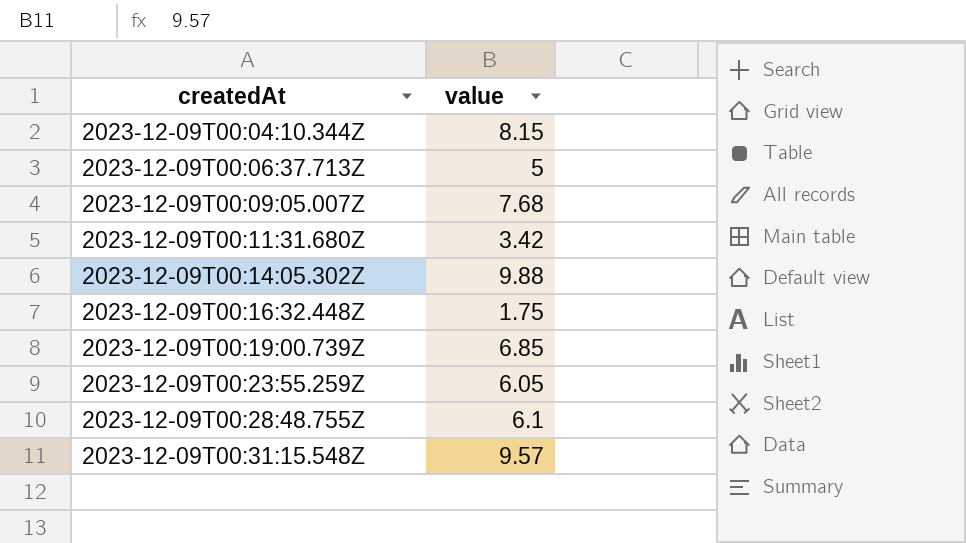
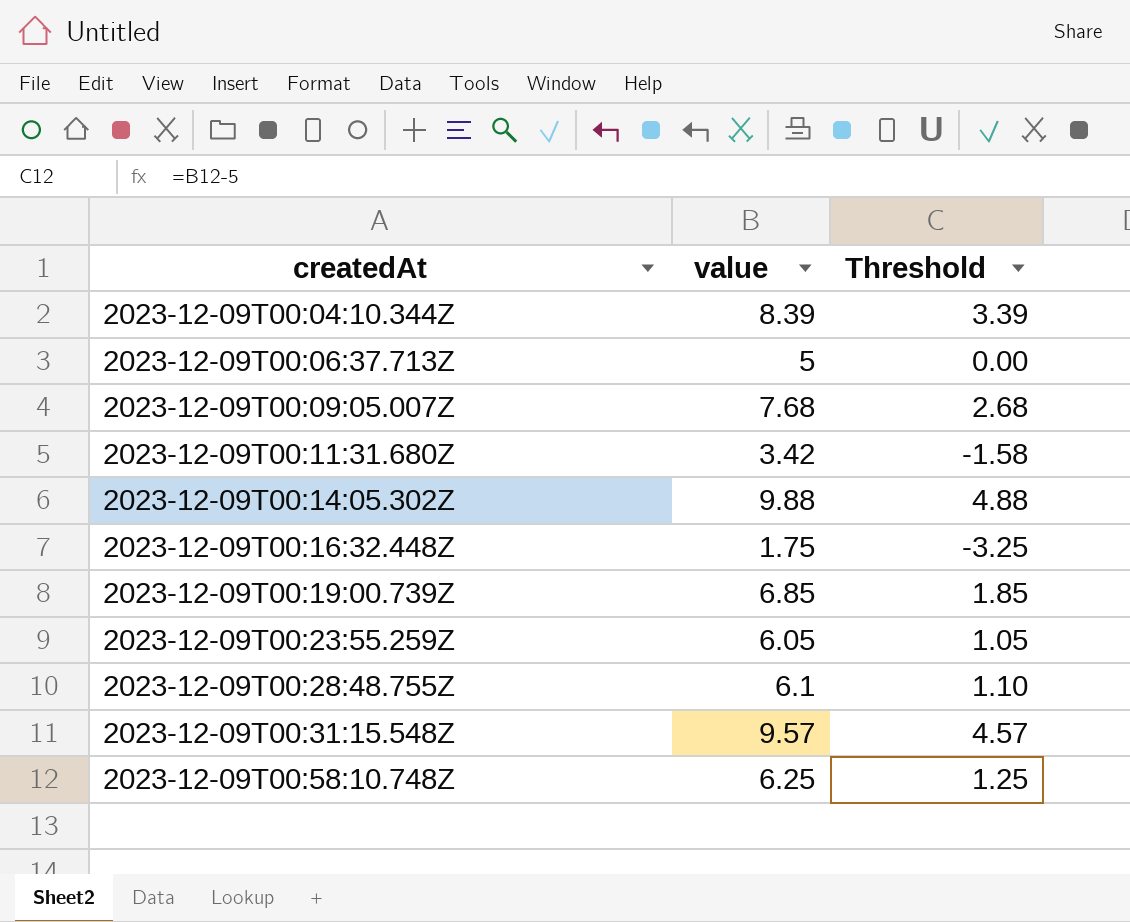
column Threshold | formula: none -> [value] - 5
2023-12-09T00:04:10.344Z | value: 8.15 -> 8.39
row 2023-12-09T00:58:10.748Z: none -> 6.25 | 1.25

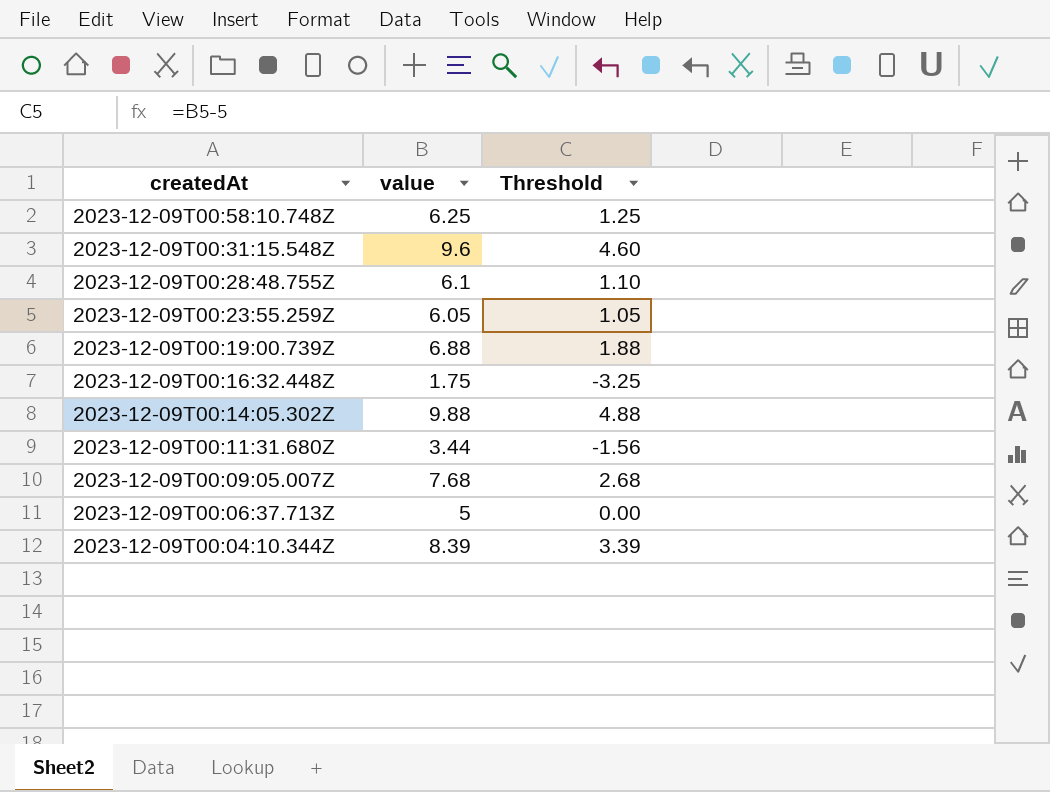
row order: createdAt ascending -> createdAt descending
2023-12-09T00:31:15.548Z | value: 9.57 -> 9.6
2023-12-09T00:31:15.548Z | Threshold: 4.57 -> 4.60
2023-12-09T00:19:00.739Z | value: 6.85 -> 6.88
2023-12-09T00:19:00.739Z | Threshold: 1.85 -> 1.88
2023-12-09T00:11:31.680Z | value: 3.42 -> 3.44
2023-12-09T00:11:31.680Z | Threshold: -1.58 -> -1.56

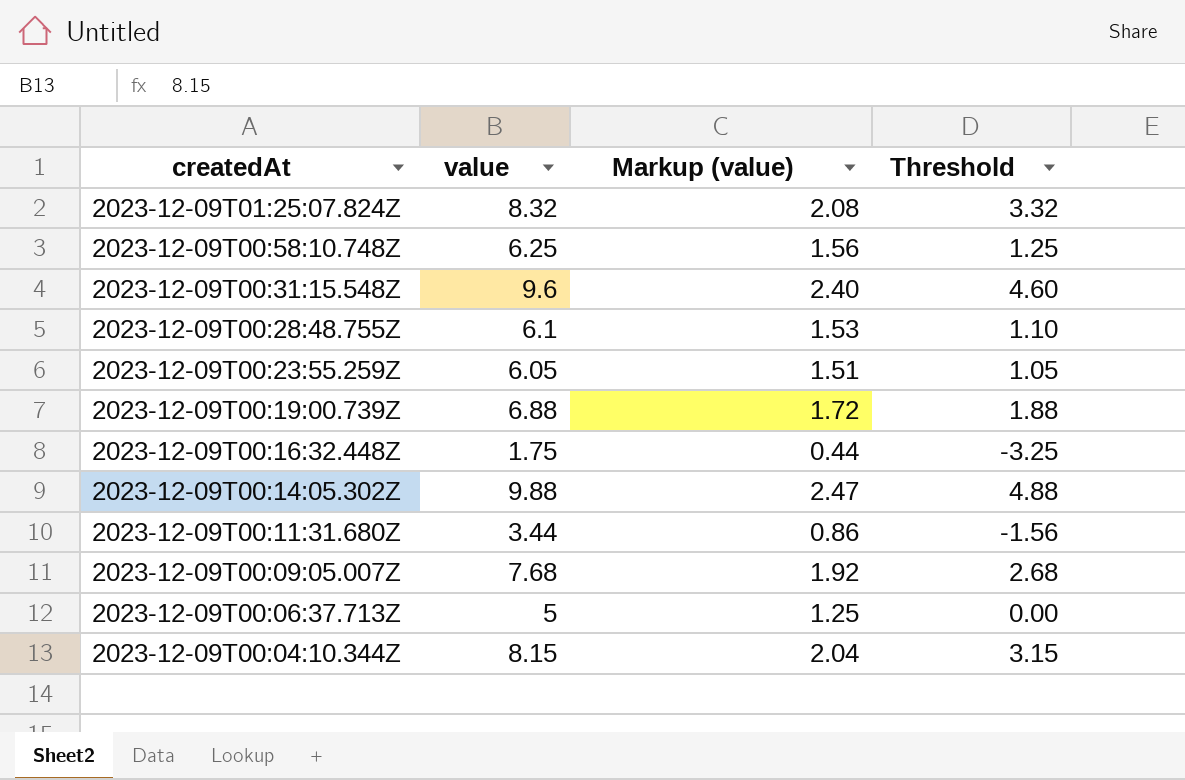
column Markup (value) | formula: none -> [value] * 0.25
row 2023-12-09T01:25:07.824Z: none -> 8.32 | 2.08 | 3.32
2023-12-09T00:04:10.344Z | value: 8.39 -> 8.15
2023-12-09T00:04:10.344Z | Threshold: 3.39 -> 3.15

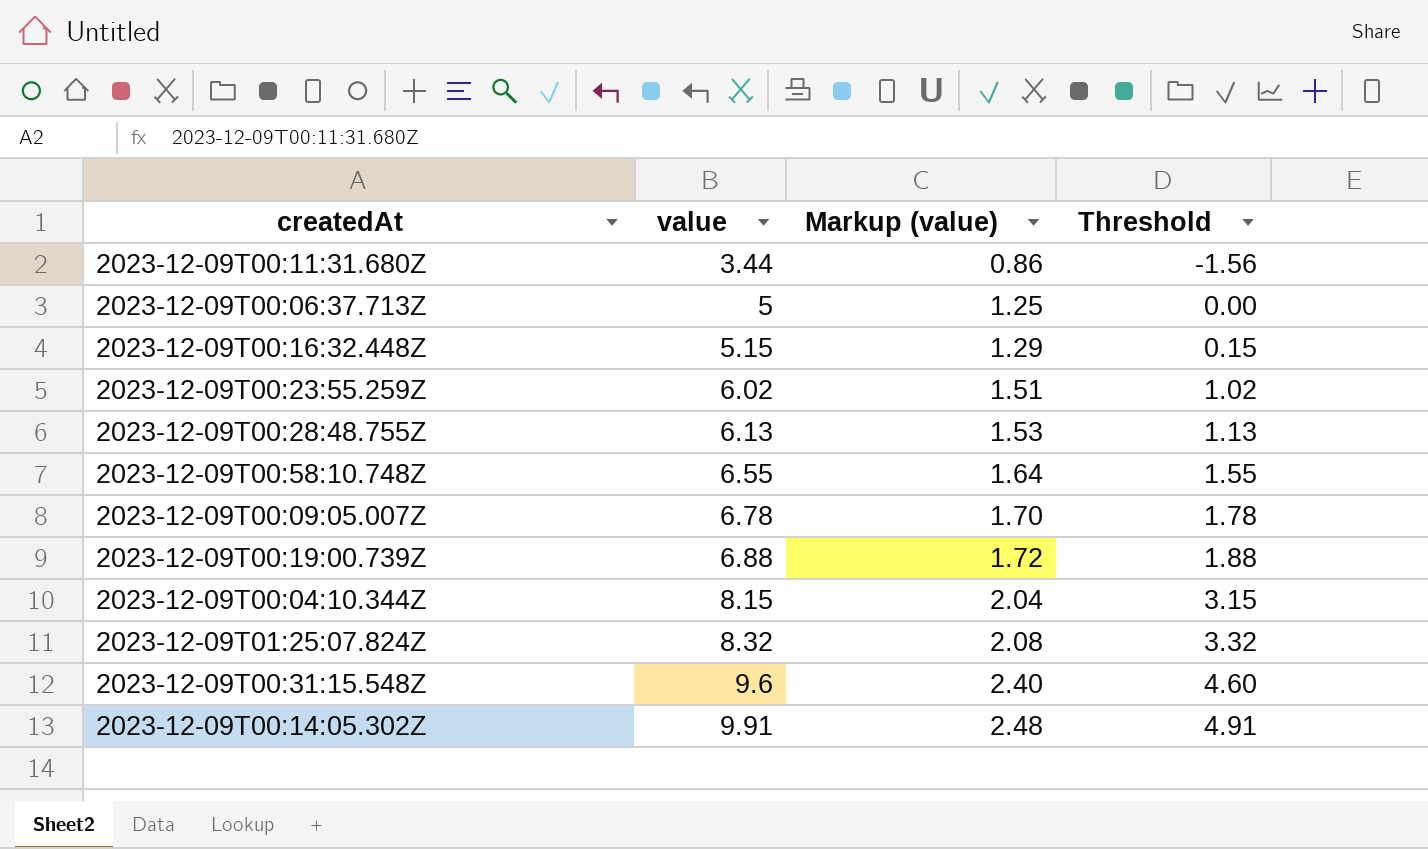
row order: createdAt descending -> value ascending
2023-12-09T00:16:32.448Z | value: 1.75 -> 5.15
2023-12-09T00:16:32.448Z | Markup (value): 0.44 -> 1.29
2023-12-09T00:16:32.448Z | Threshold: -3.25 -> 0.15
2023-12-09T00:23:55.259Z | value: 6.05 -> 6.02
2023-12-09T00:23:55.259Z | Threshold: 1.05 -> 1.02
2023-12-09T00:28:48.755Z | value: 6.1 -> 6.13
2023-12-09T00:28:48.755Z | Threshold: 1.10 -> 1.13
2023-12-09T00:58:10.748Z | value: 6.25 -> 6.55
2023-12-09T00:58:10.748Z | Markup (value): 1.56 -> 1.64
2023-12-09T00:58:10.748Z | Threshold: 1.25 -> 1.55
2023-12-09T00:09:05.007Z | value: 7.68 -> 6.78
2023-12-09T00:09:05.007Z | Markup (value): 1.92 -> 1.70
2023-12-09T00:09:05.007Z | Threshold: 2.68 -> 1.78
2023-12-09T00:14:05.302Z | value: 9.88 -> 9.91
2023-12-09T00:14:05.302Z | Markup (value): 2.47 -> 2.48
2023-12-09T00:14:05.302Z | Threshold: 4.88 -> 4.91

